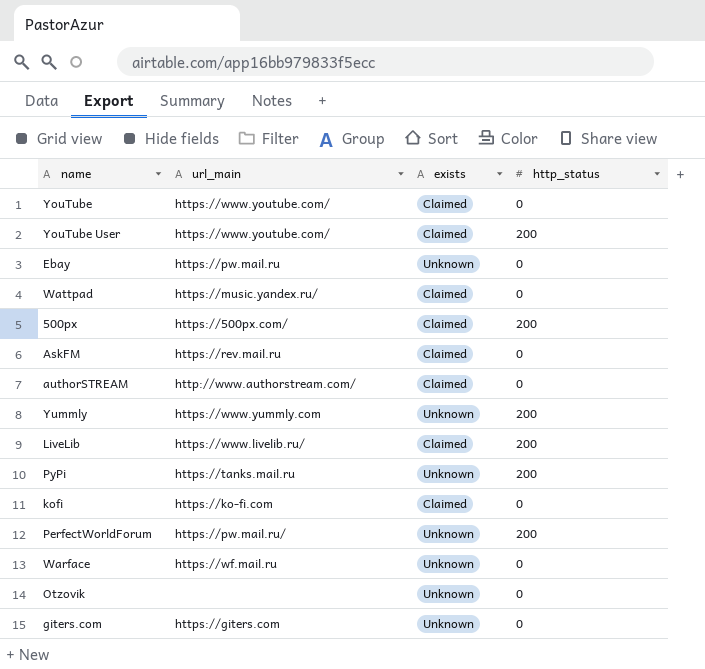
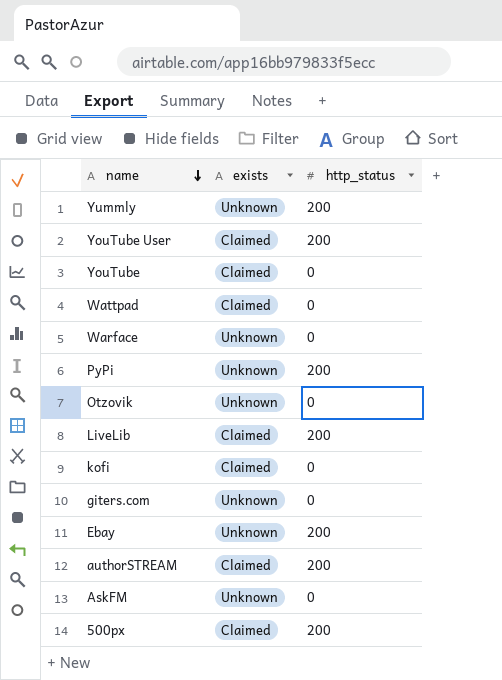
row order: none -> name descending
column url_main | position: 2 -> none
row PerfectWorldForum: https://pw.mail.ru/ | Unknown | 200 -> none
Ebay | http_status: 0 -> 200
authorSTREAM | http_status: 0 -> 200
AskFM | exists: Claimed -> Unknown

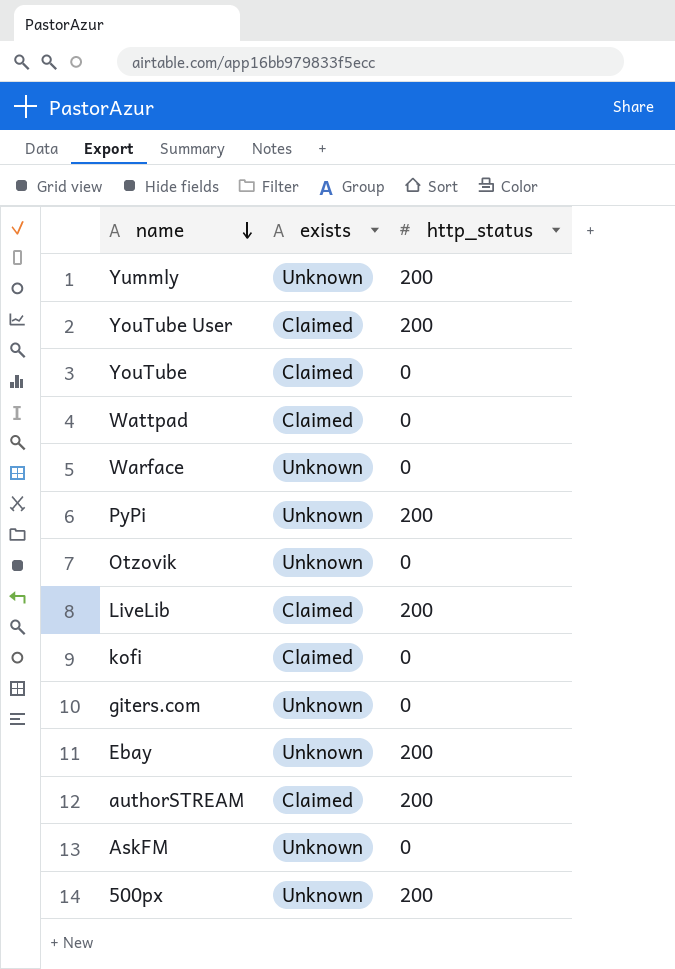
500px | exists: Claimed -> Unknown

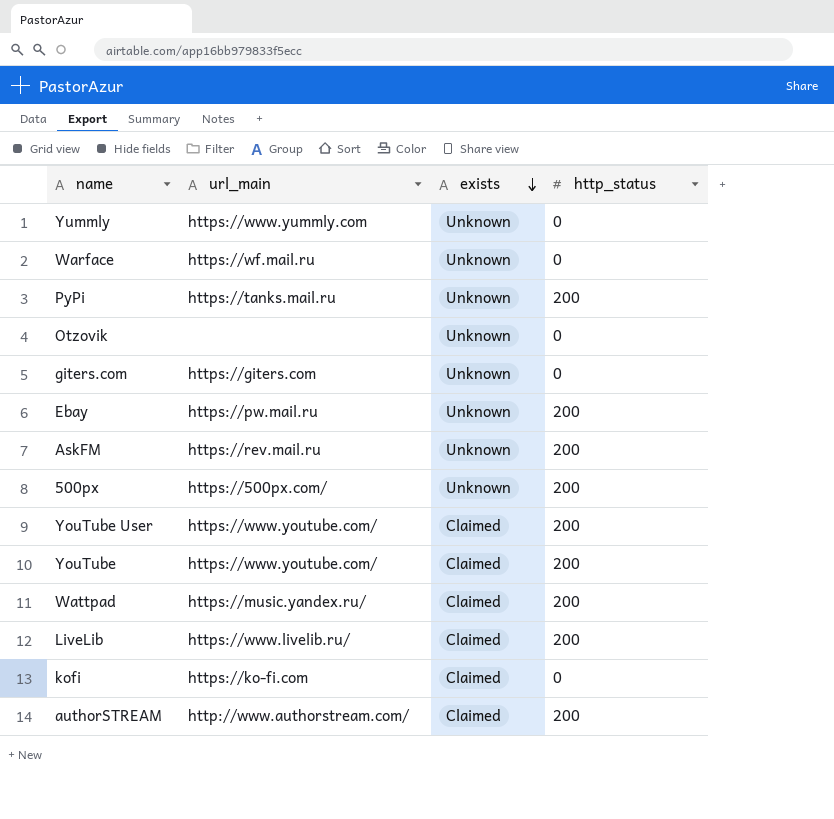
row order: name descending -> exists descending
column url_main | position: none -> 2
Yummly | http_status: 200 -> 0
AskFM | http_status: 0 -> 200
YouTube | http_status: 0 -> 200
Wattpad | http_status: 0 -> 200

